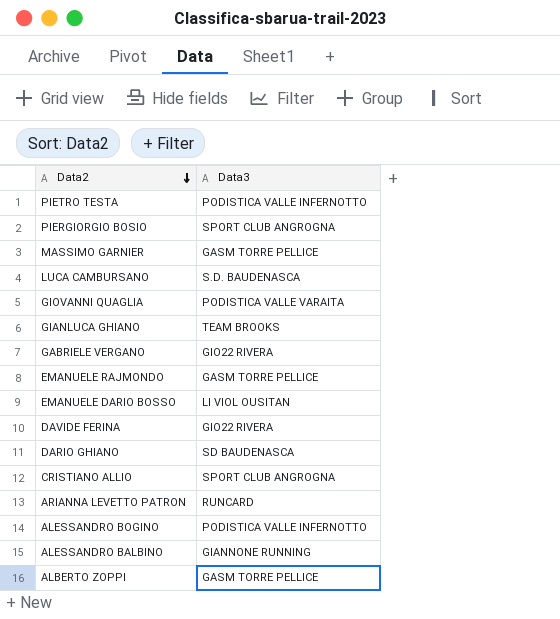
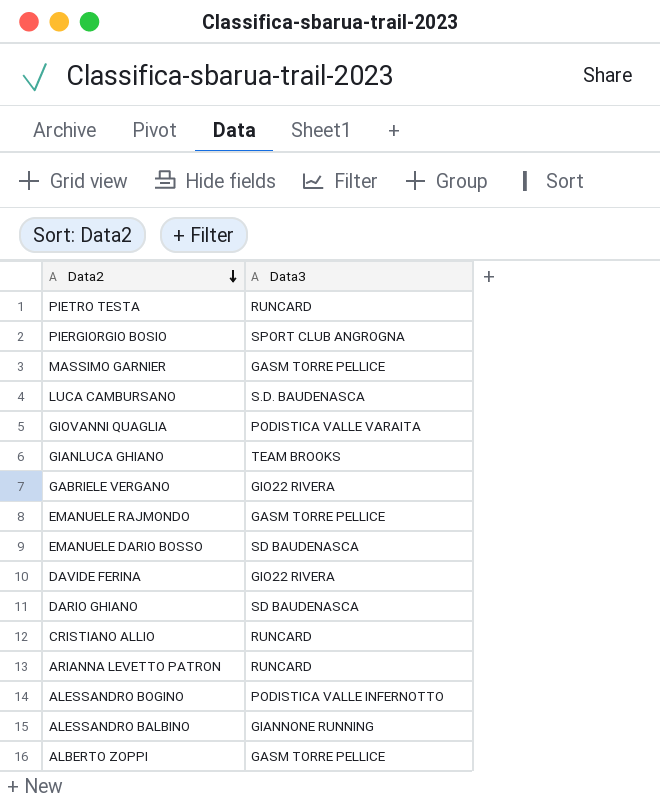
PIETRO TESTA | Data3: PODISTICA VALLE INFERNOTTO -> RUNCARD
EMANUELE DARIO BOSSO | Data3: LI VIOL OUSITAN -> SD BAUDENASCA
CRISTIANO ALLIO | Data3: SPORT CLUB ANGROGNA -> RUNCARD

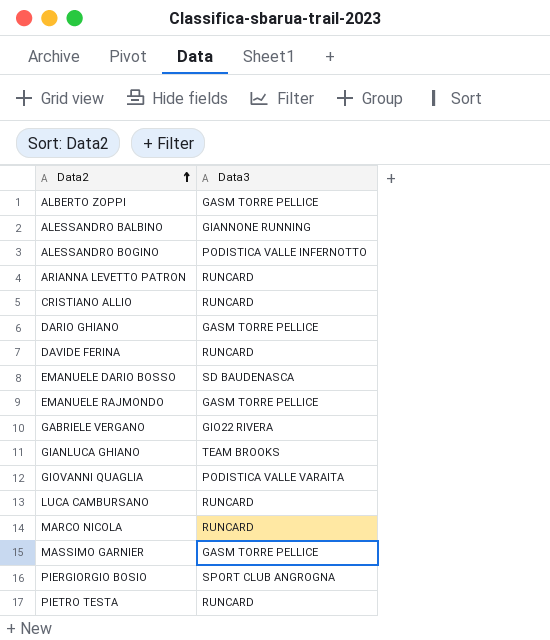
row order: Data2 descending -> Data2 ascending
DARIO GHIANO | Data3: SD BAUDENASCA -> GASM TORRE PELLICE
DAVIDE FERINA | Data3: GIO22 RIVERA -> RUNCARD
LUCA CAMBURSANO | Data3: S.D. BAUDENASCA -> RUNCARD
row MARCO NICOLA: none -> RUNCARD

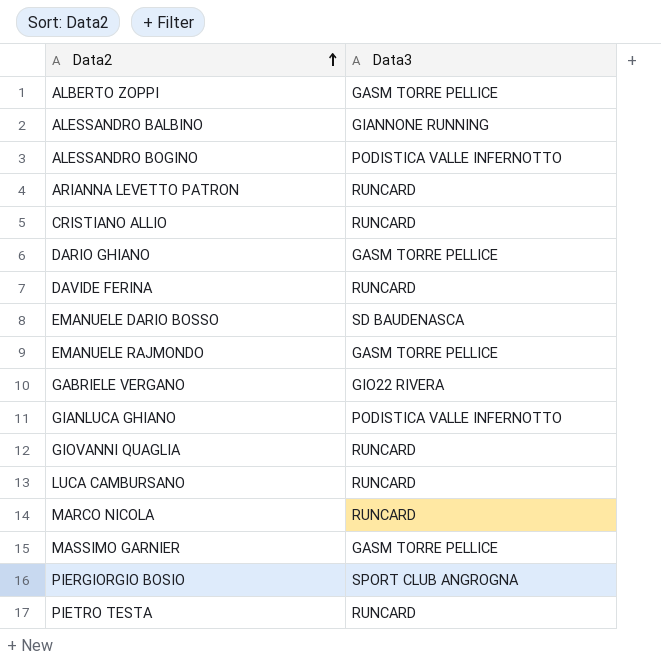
GIANLUCA GHIANO | Data3: TEAM BROOKS -> PODISTICA VALLE INFERNOTTO
GIOVANNI QUAGLIA | Data3: PODISTICA VALLE VARAITA -> RUNCARD

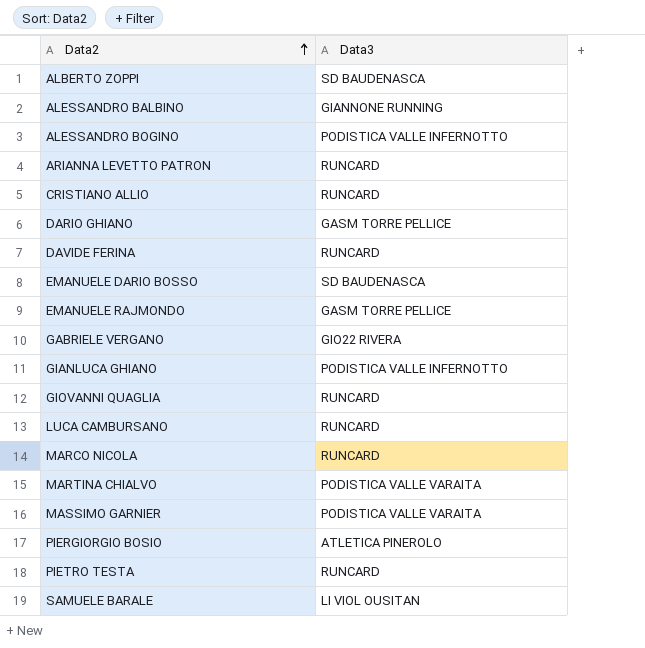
ALBERTO ZOPPI | Data3: GASM TORRE PELLICE -> SD BAUDENASCA
row MARTINA CHIALVO: none -> PODISTICA VALLE VARAITA
MASSIMO GARNIER | Data3: GASM TORRE PELLICE -> PODISTICA VALLE VARAITA
PIERGIORGIO BOSIO | Data3: SPORT CLUB ANGROGNA -> ATLETICA PINEROLO
row SAMUELE BARALE: none -> LI VIOL OUSITAN

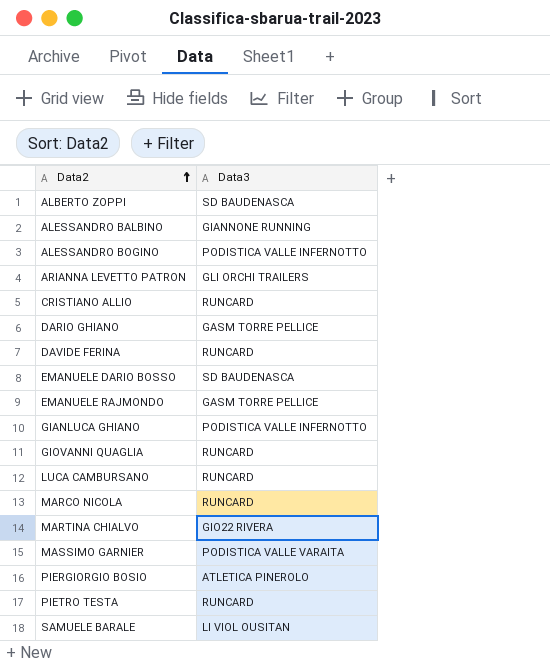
row GABRIELE VERGANO: GIO22 RIVERA -> none
ARIANNA LEVETTO PATRON | Data3: RUNCARD -> GLI ORCHI TRAILERS
MARTINA CHIALVO | Data3: PODISTICA VALLE VARAITA -> GIO22 RIVERA

